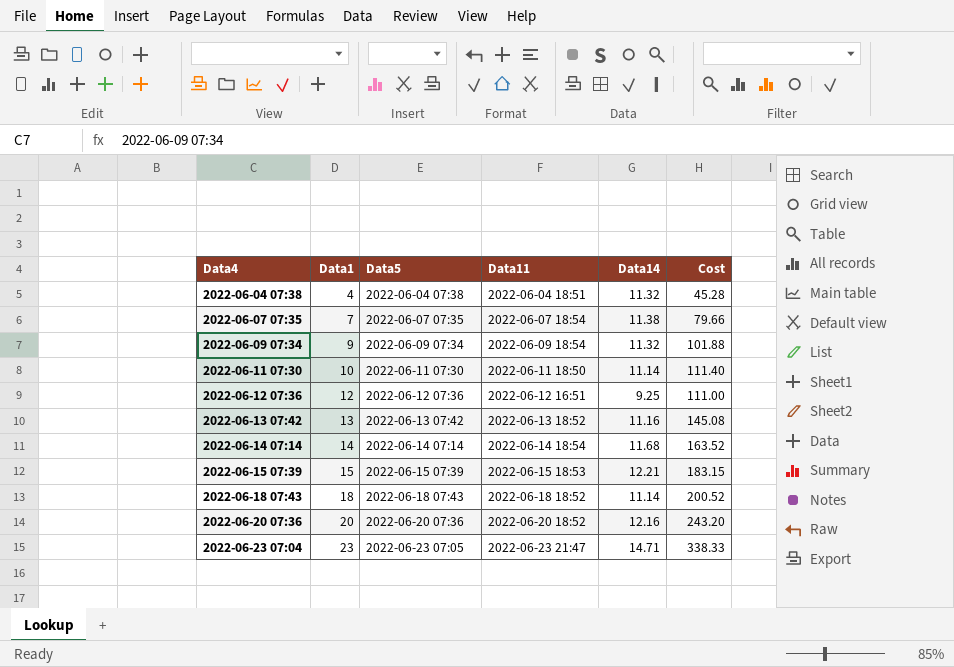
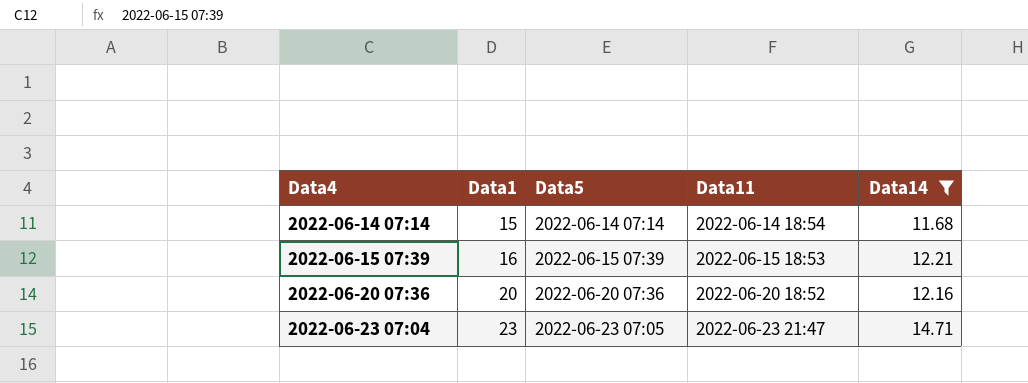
filter: none -> Data14 >= 11.68
column Cost | formula: [Data1] * [Data14] -> none
2022-06-14 07:14 | Data1: 14 -> 15
2022-06-15 07:39 | Data1: 15 -> 16

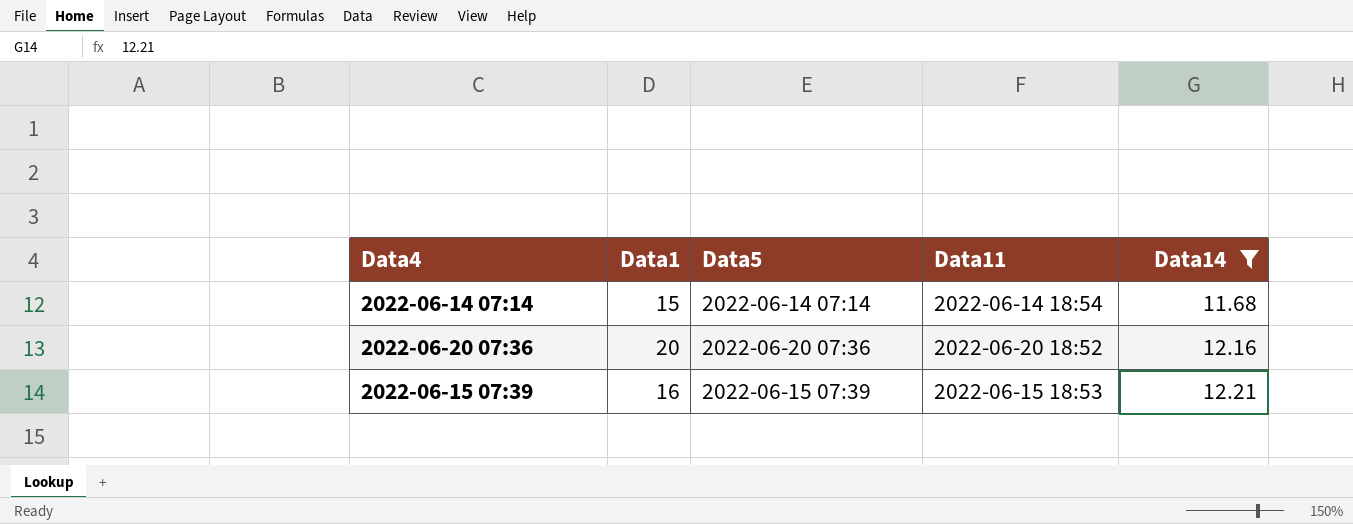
row order: Data4 ascending -> Data14 ascending
row 2022-06-23 07:04: 23 | 2022-06-23 07:05 | 2022-06-23 21:47 | 14.71 -> none

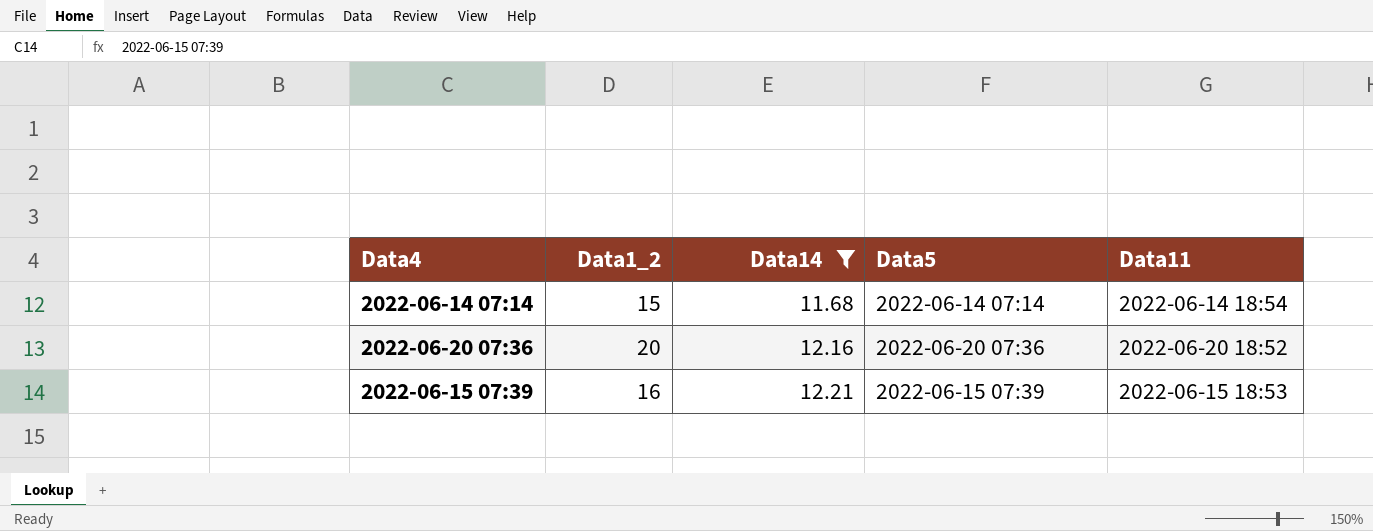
column name: Data1 -> Data1_2
column Data14 | position: 5 -> 3

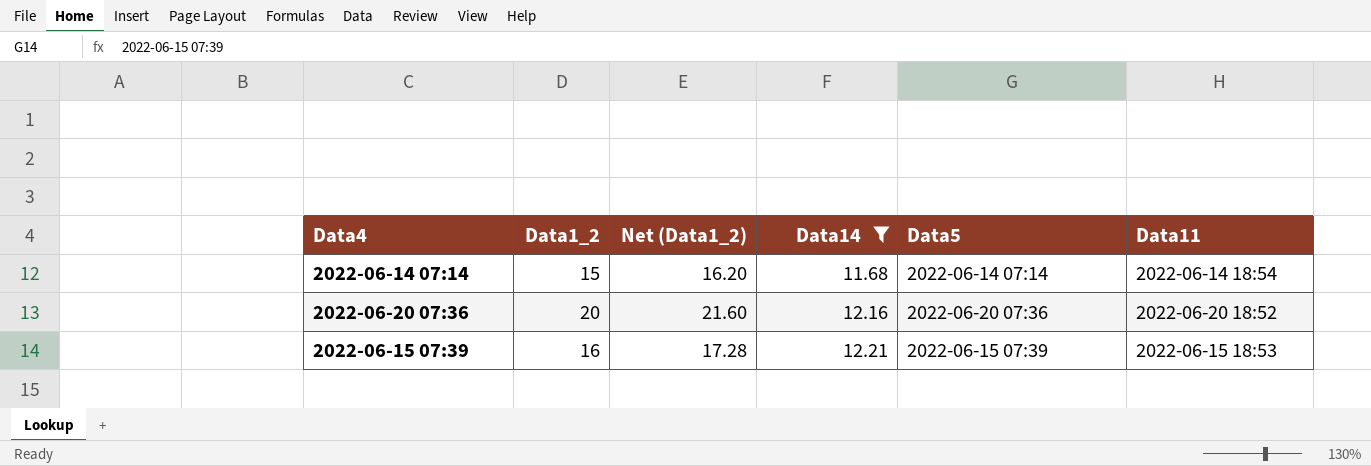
column Net (Data1_2) | formula: none -> [Data1_2] * 1.08

